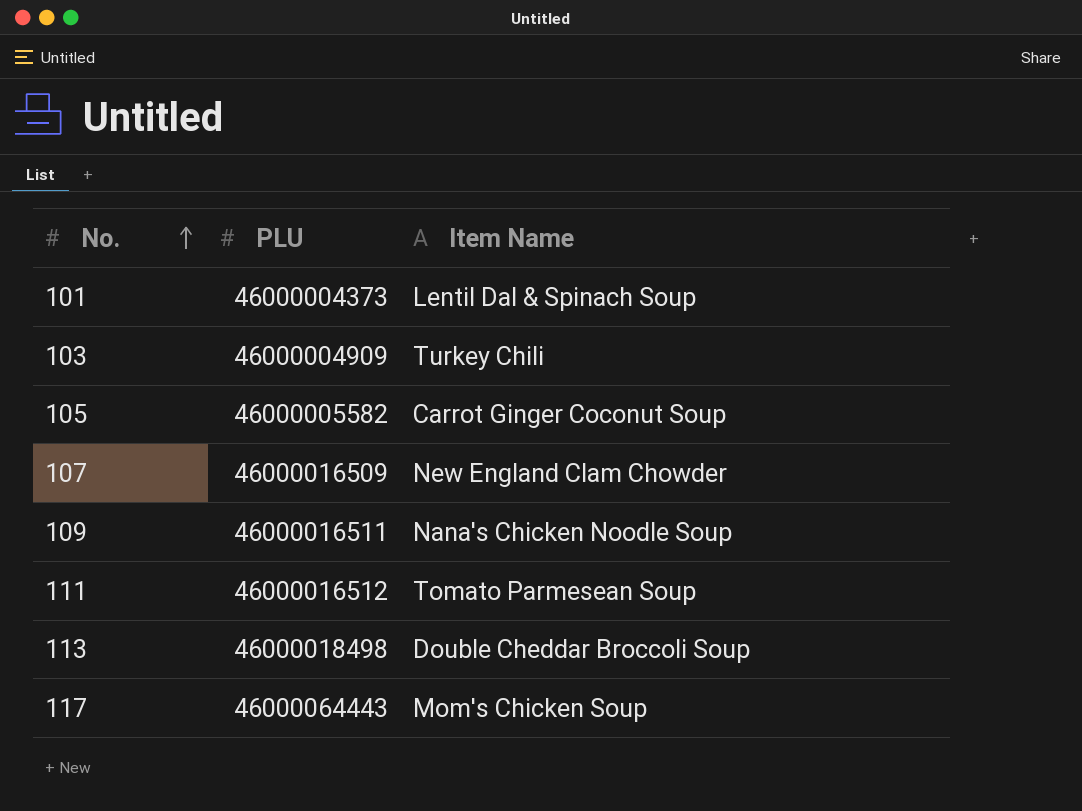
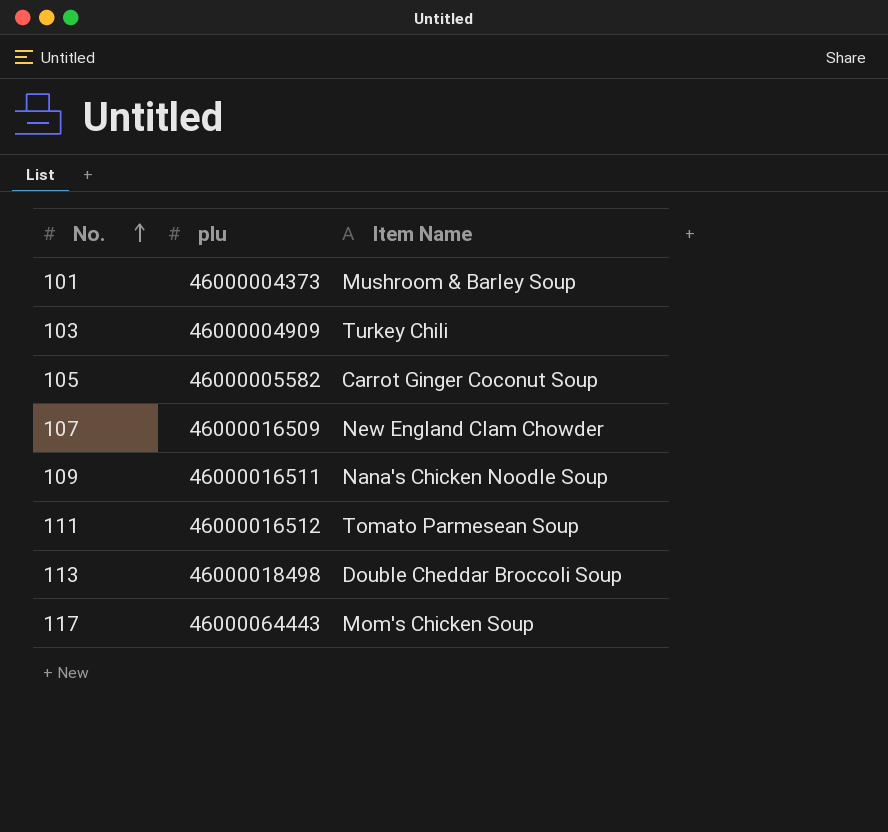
column name: PLU -> plu
101 | Item Name: Lentil Dal & Spinach Soup -> Mushroom & Barley Soup

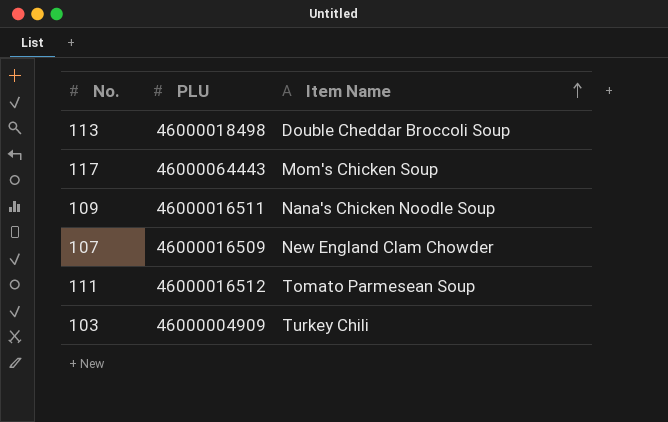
row order: No. ascending -> Item Name ascending
column name: plu -> PLU
row 101: 46000004373 | Mushroom & Barley Soup -> none
row 105: 46000005582 | Carrot Ginger Coconut Soup -> none

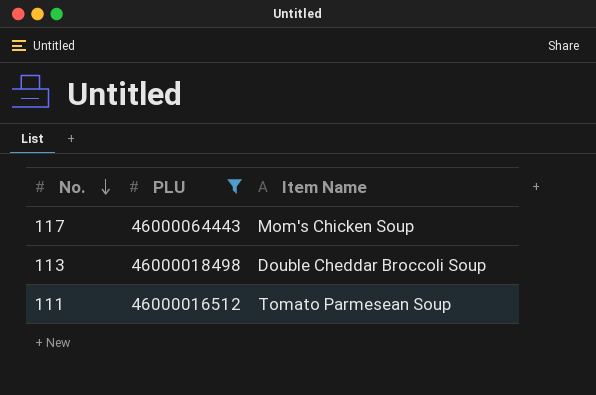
filter: none -> PLU >= 46000016512
row order: Item Name ascending -> No. descending

